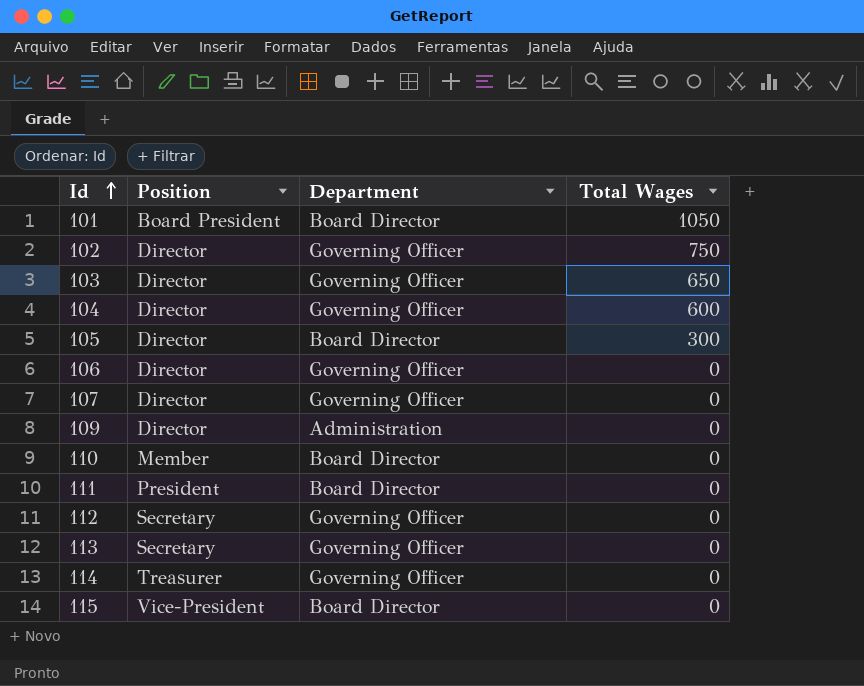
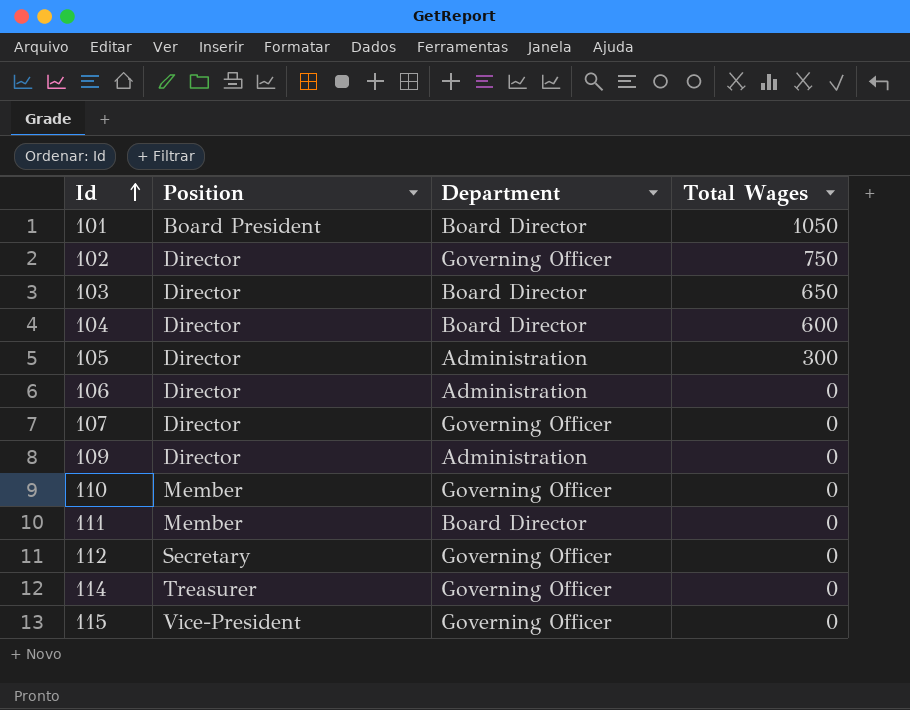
row 113: Secretary | Governing Officer | 0 -> none
103 | Department: Governing Officer -> Board Director
104 | Department: Governing Officer -> Board Director
105 | Department: Board Director -> Administration
106 | Department: Governing Officer -> Administration
110 | Department: Board Director -> Governing Officer
111 | Position: President -> Member
115 | Department: Board Director -> Governing Officer

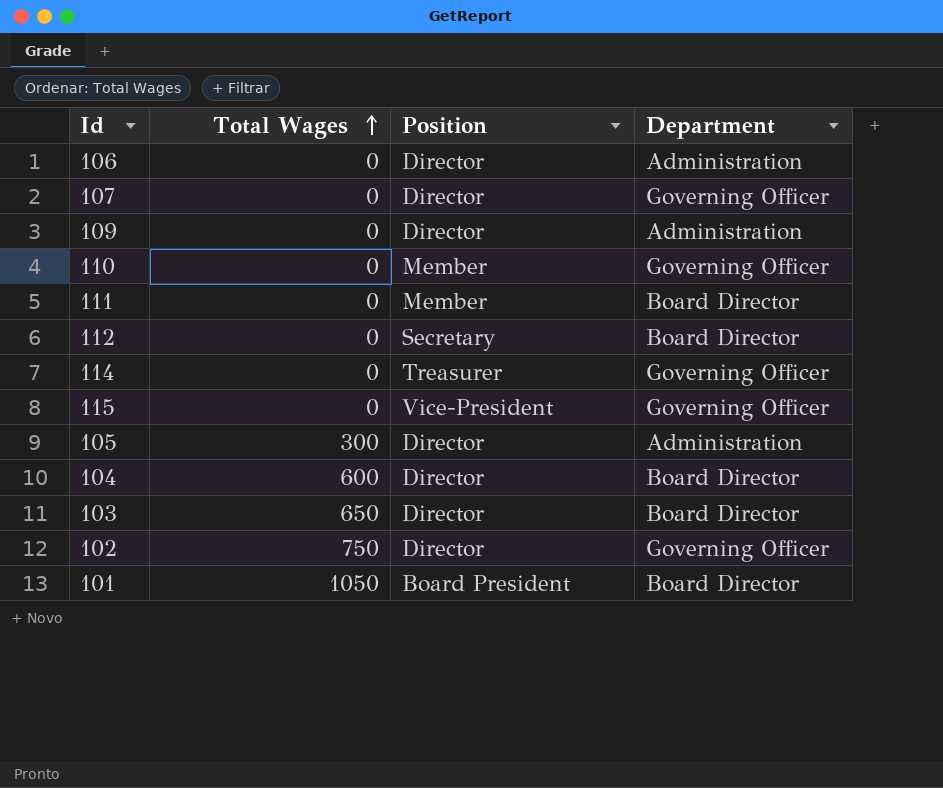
row order: Id ascending -> Total Wages ascending
column Total Wages | position: 4 -> 2
112 | Department: Governing Officer -> Board Director

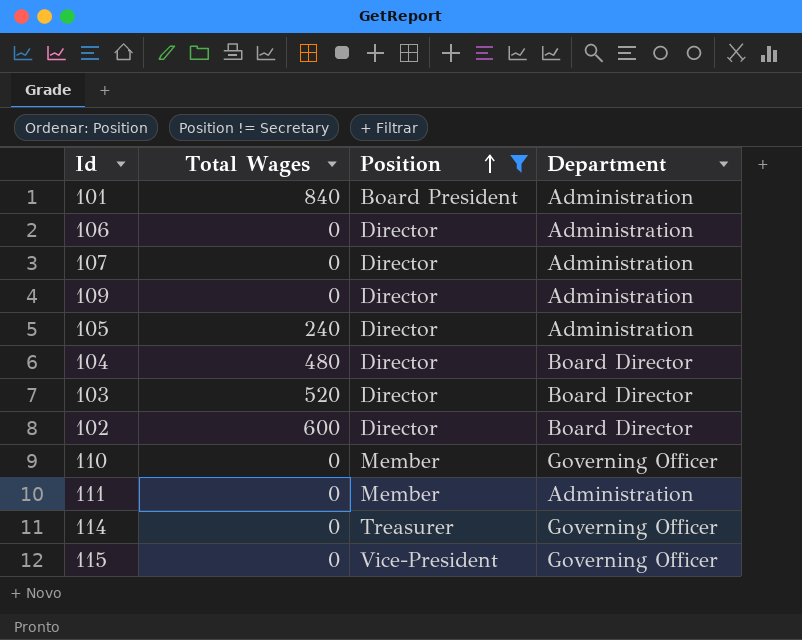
filter: none -> Position != Secretary
row order: Total Wages ascending -> Position ascending
101 | Total Wages: 1050 -> 840
101 | Department: Board Director -> Administration
107 | Department: Governing Officer -> Administration
105 | Total Wages: 300 -> 240
104 | Total Wages: 600 -> 480
103 | Total Wages: 650 -> 520
102 | Total Wages: 750 -> 600
102 | Department: Governing Officer -> Board Director
111 | Department: Board Director -> Administration

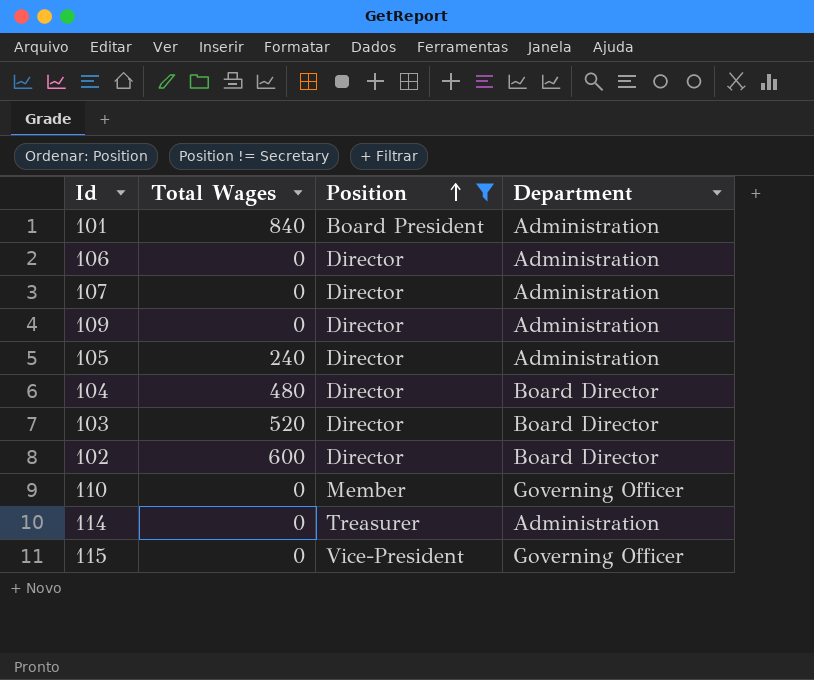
row 111: 0 | Member | Administration -> none
114 | Department: Governing Officer -> Administration

